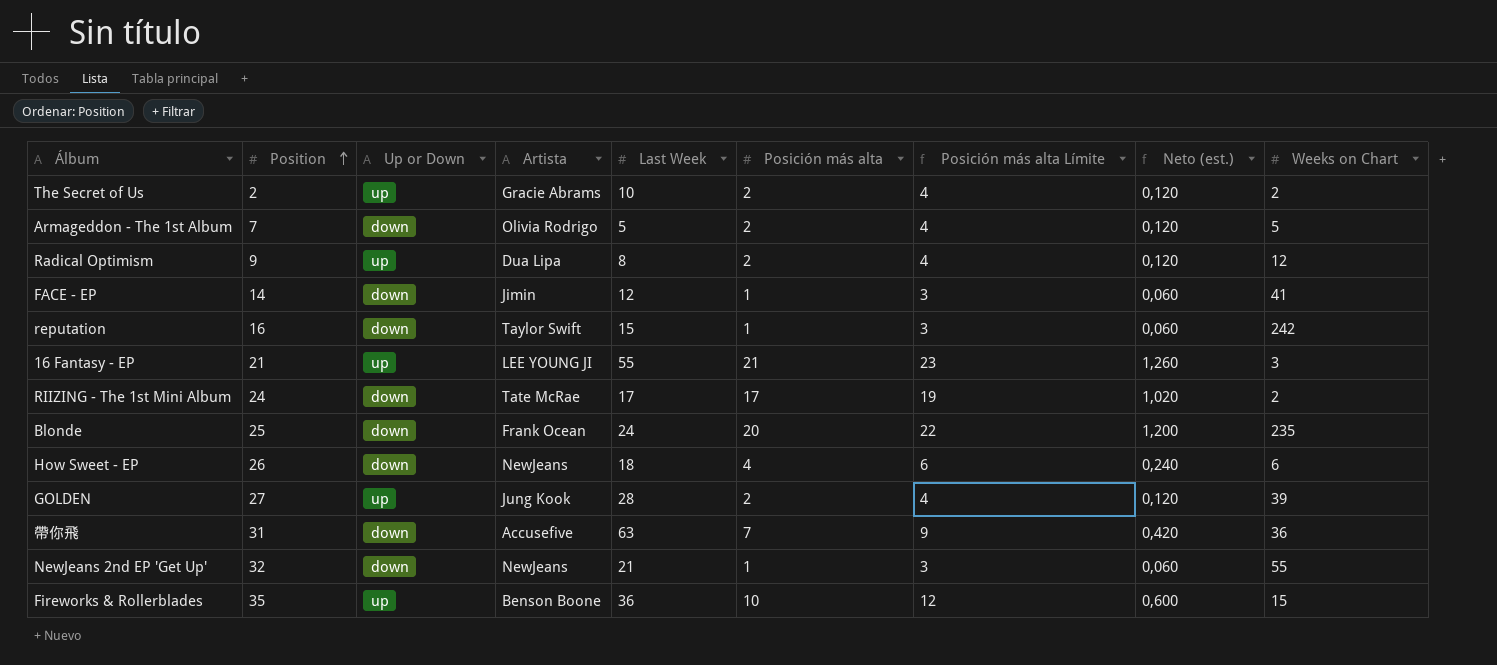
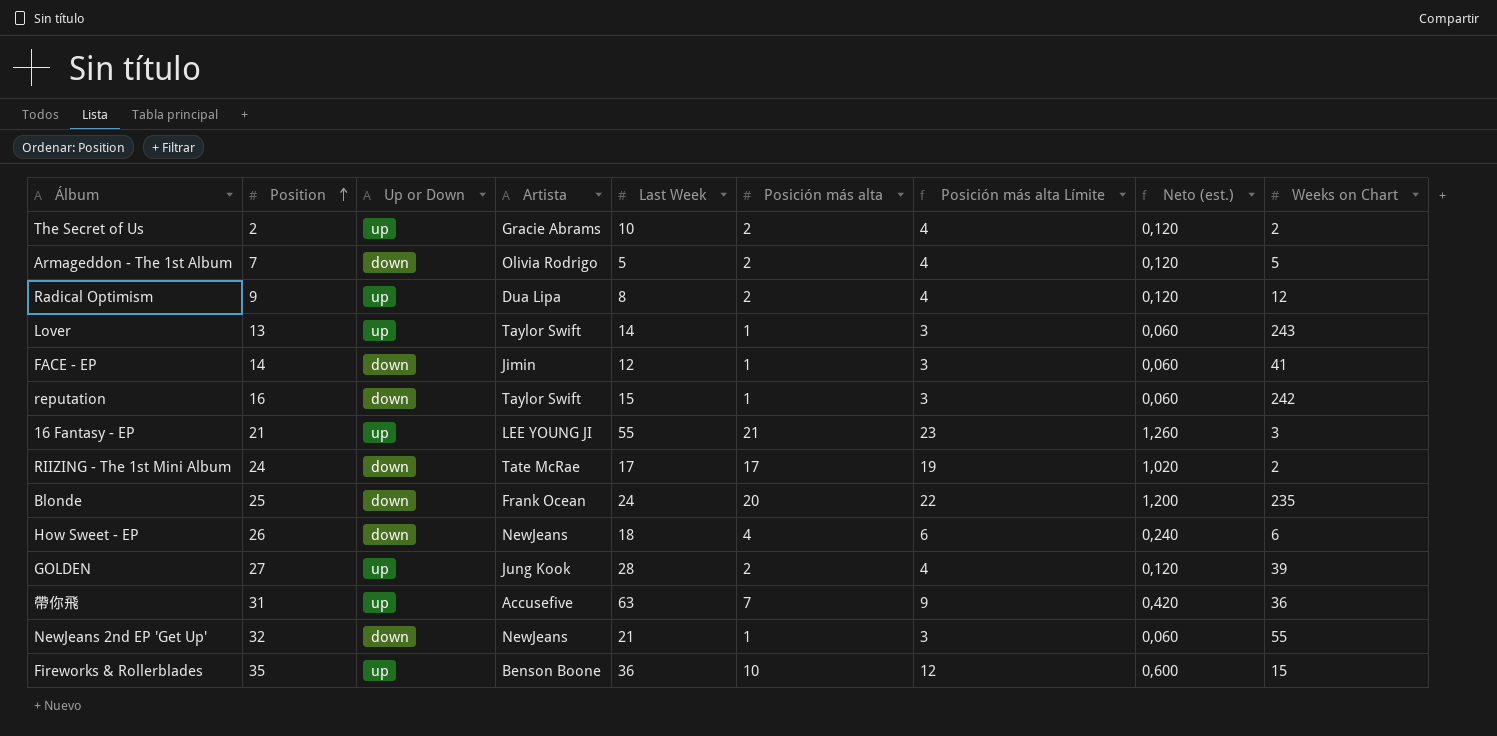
row Lover: none -> 13 | up | Taylor Swift | 14 | 1 | 3 | 0,060 | 243
帶你飛 | Up or Down: down -> up

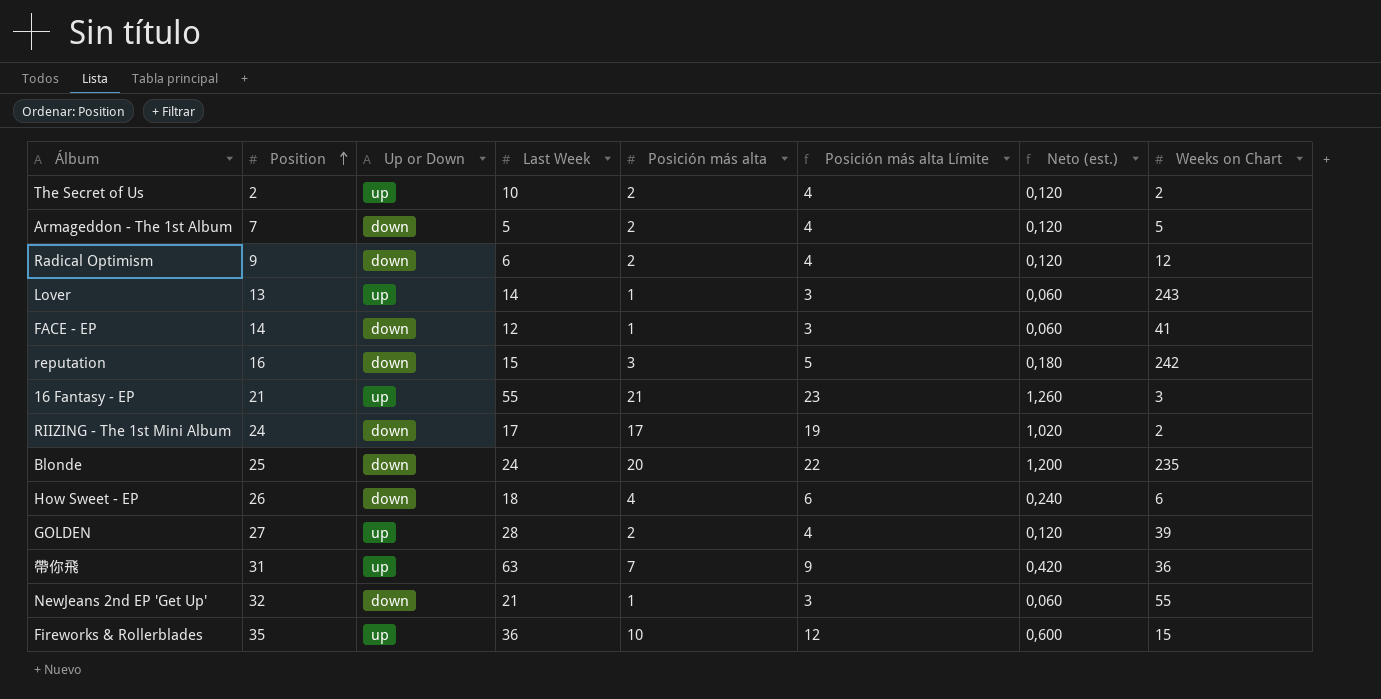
column Artista | position: 4 -> none
Radical Optimism | Up or Down: up -> down
Radical Optimism | Last Week: 8 -> 6
reputation | Posición más alta: 1 -> 3
reputation | Posición más alta Límite: 3 -> 5
reputation | Neto (est.): 0,060 -> 0,180

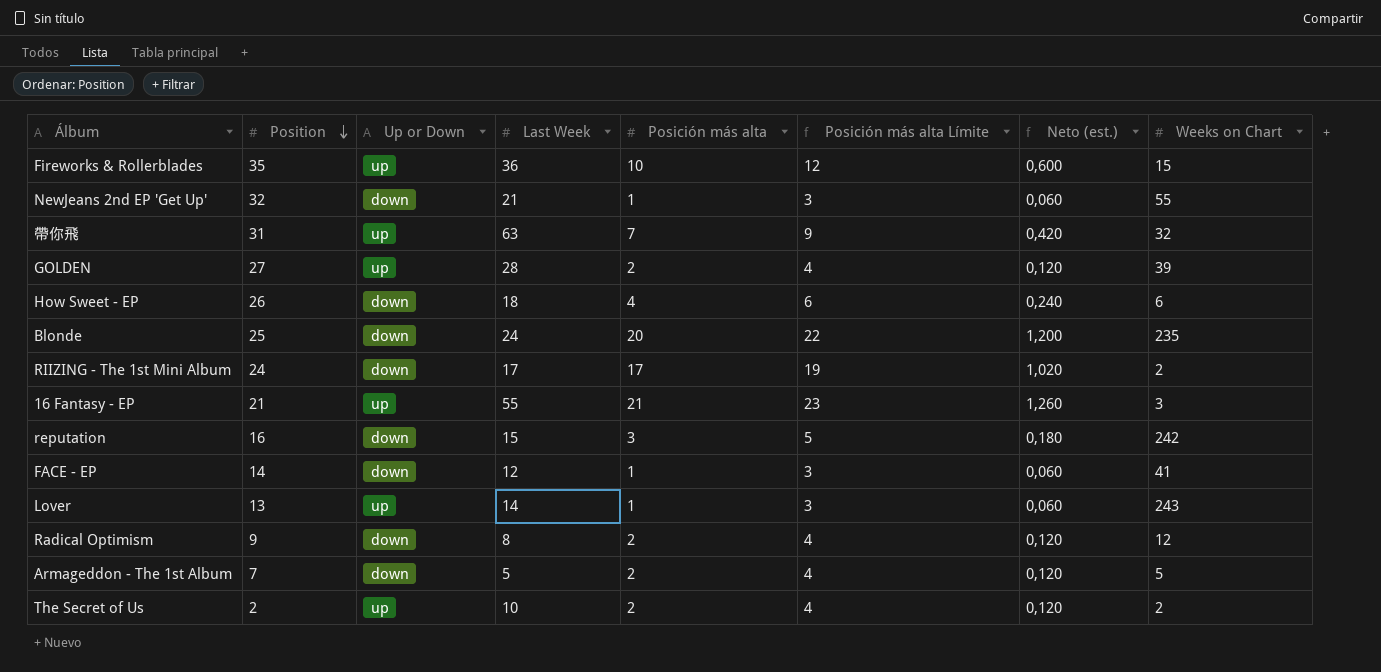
row order: Position ascending -> Position descending
帶你飛 | Weeks on Chart: 36 -> 32
Radical Optimism | Last Week: 6 -> 8

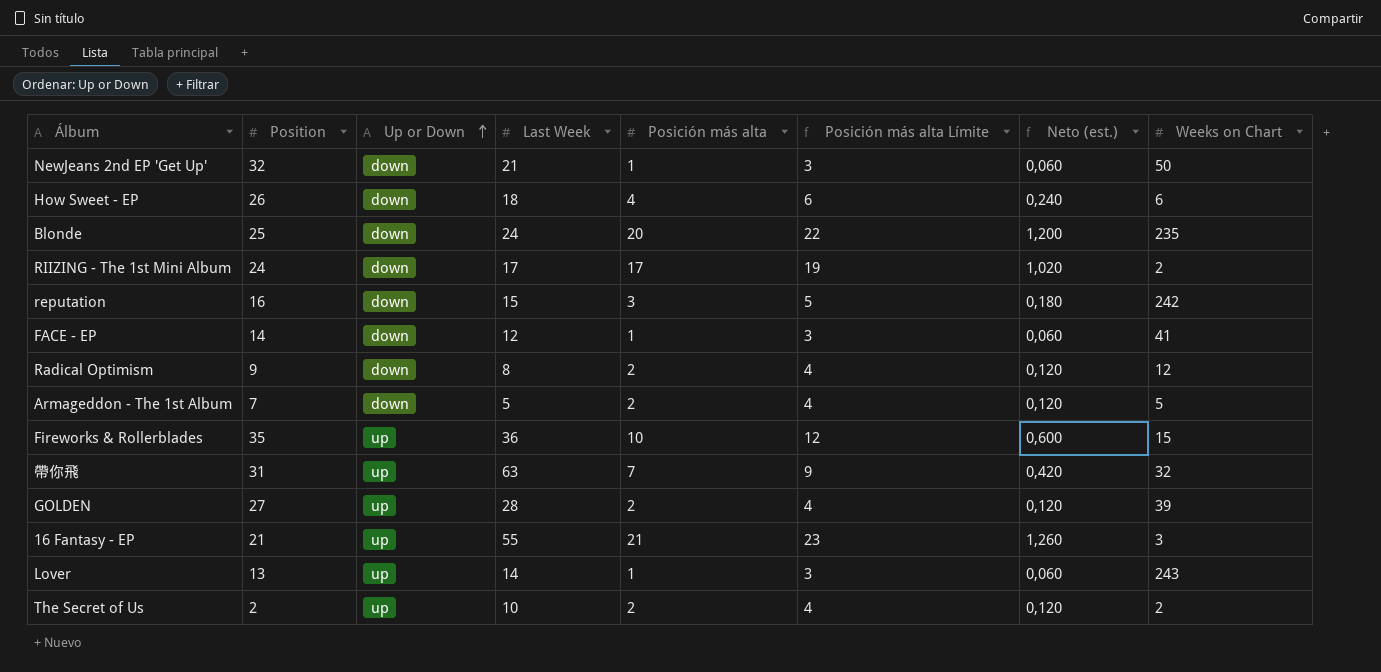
row order: Position descending -> Up or Down ascending
NewJeans 2nd EP 'Get Up' | Weeks on Chart: 55 -> 50

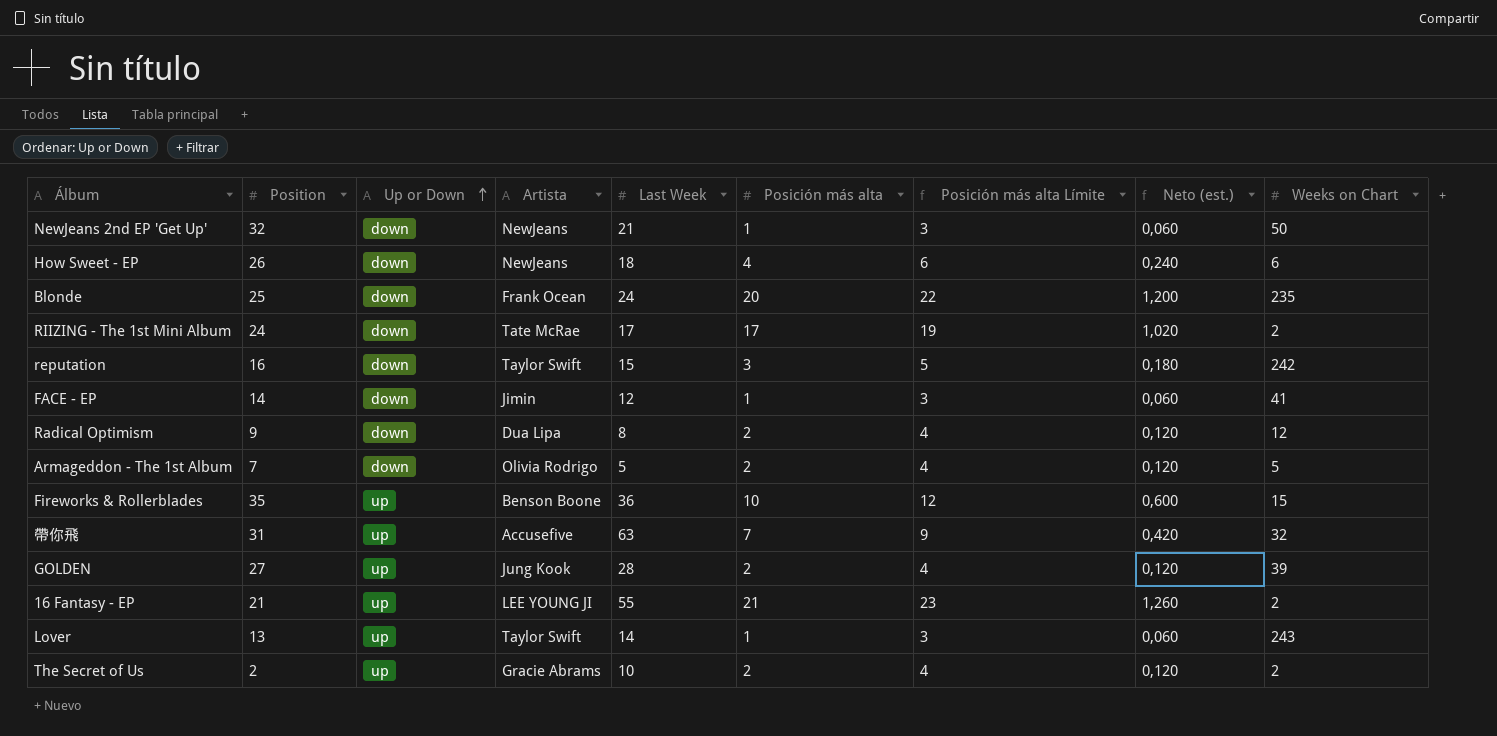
column Artista | position: none -> 4
16 Fantasy - EP | Weeks on Chart: 3 -> 2

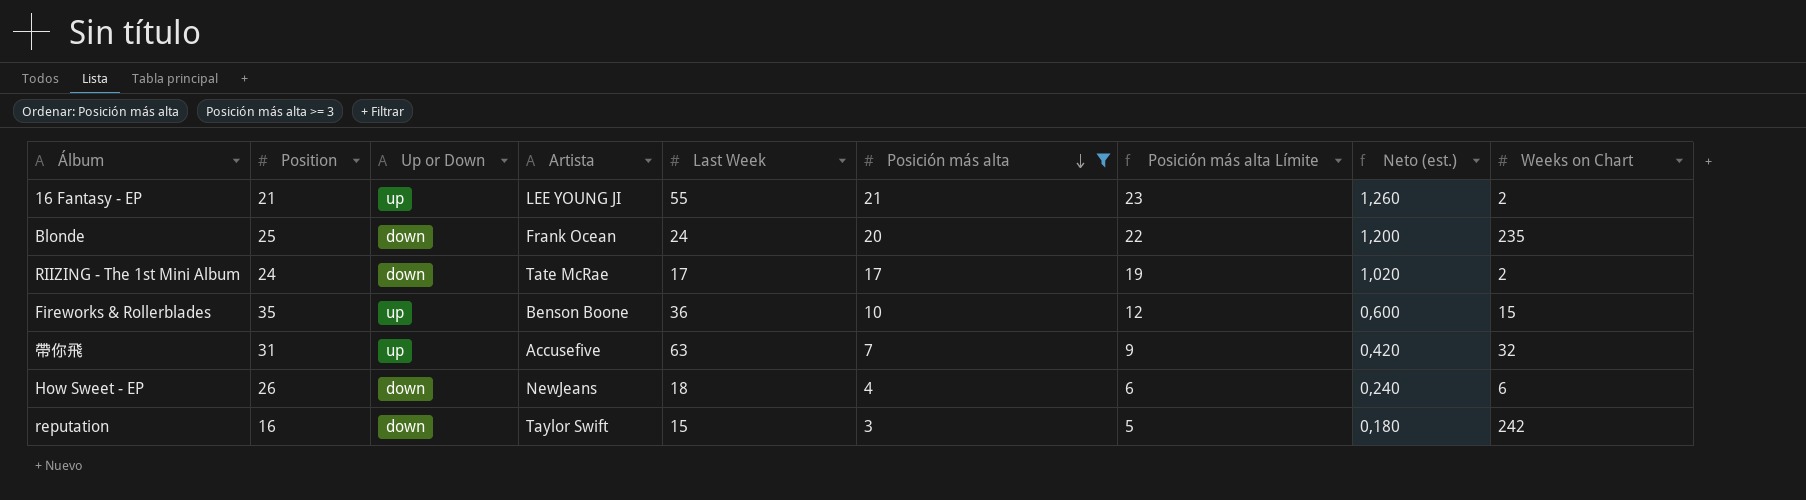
filter: none -> Posición más alta >= 3
row order: Up or Down ascending -> Posición más alta descending

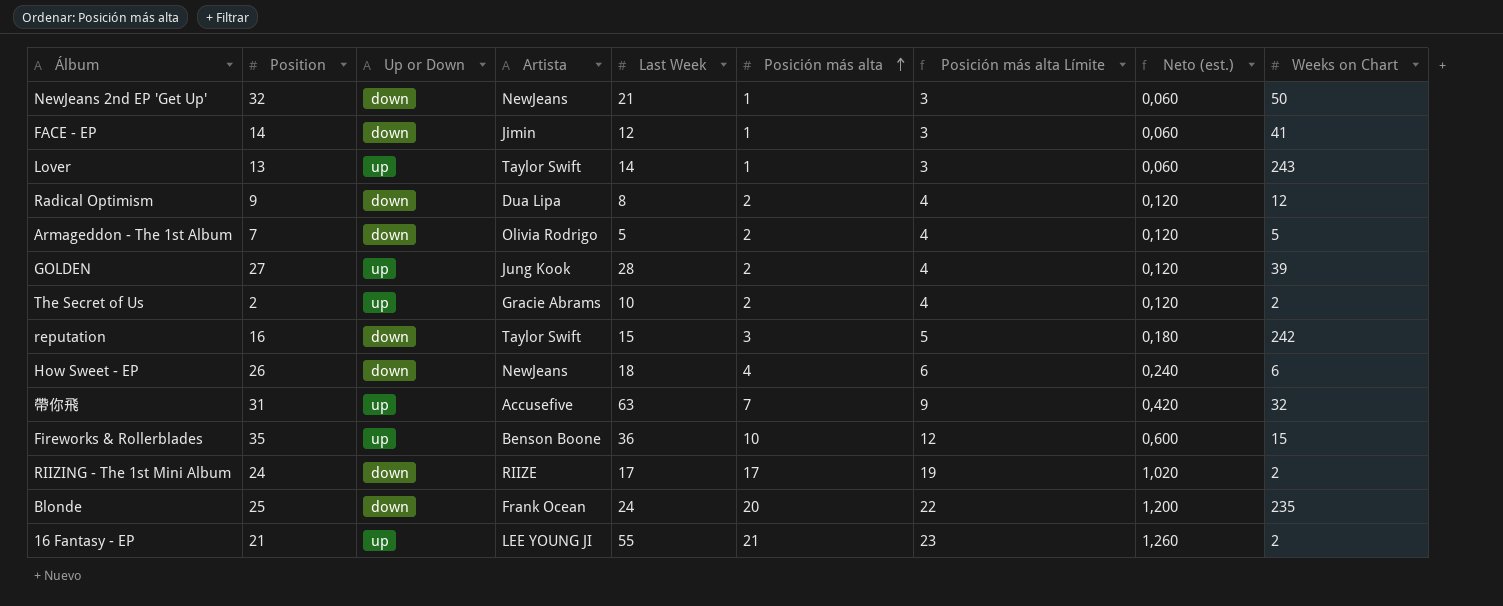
filter: Posición más alta >= 3 -> none
row order: Posición más alta descending -> Posición más alta ascending
RIIZING - The 1st Mini Album | Artista: Tate McRae -> RIIZE

